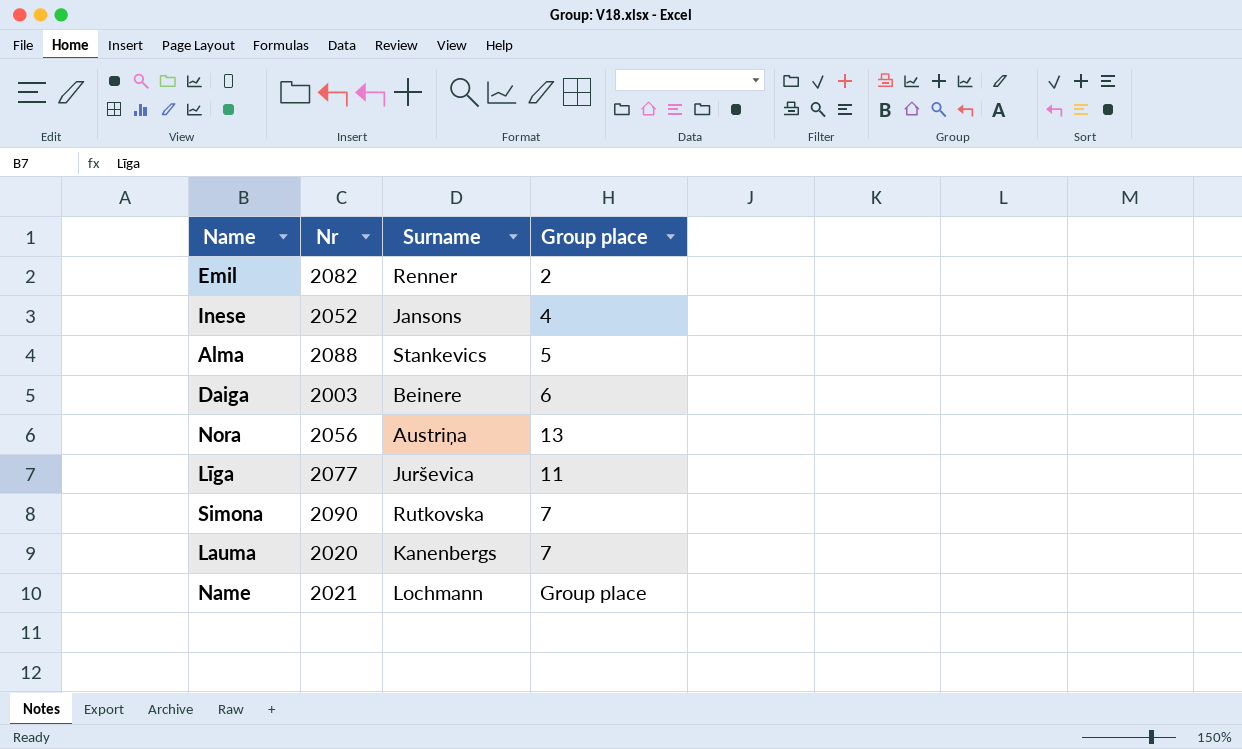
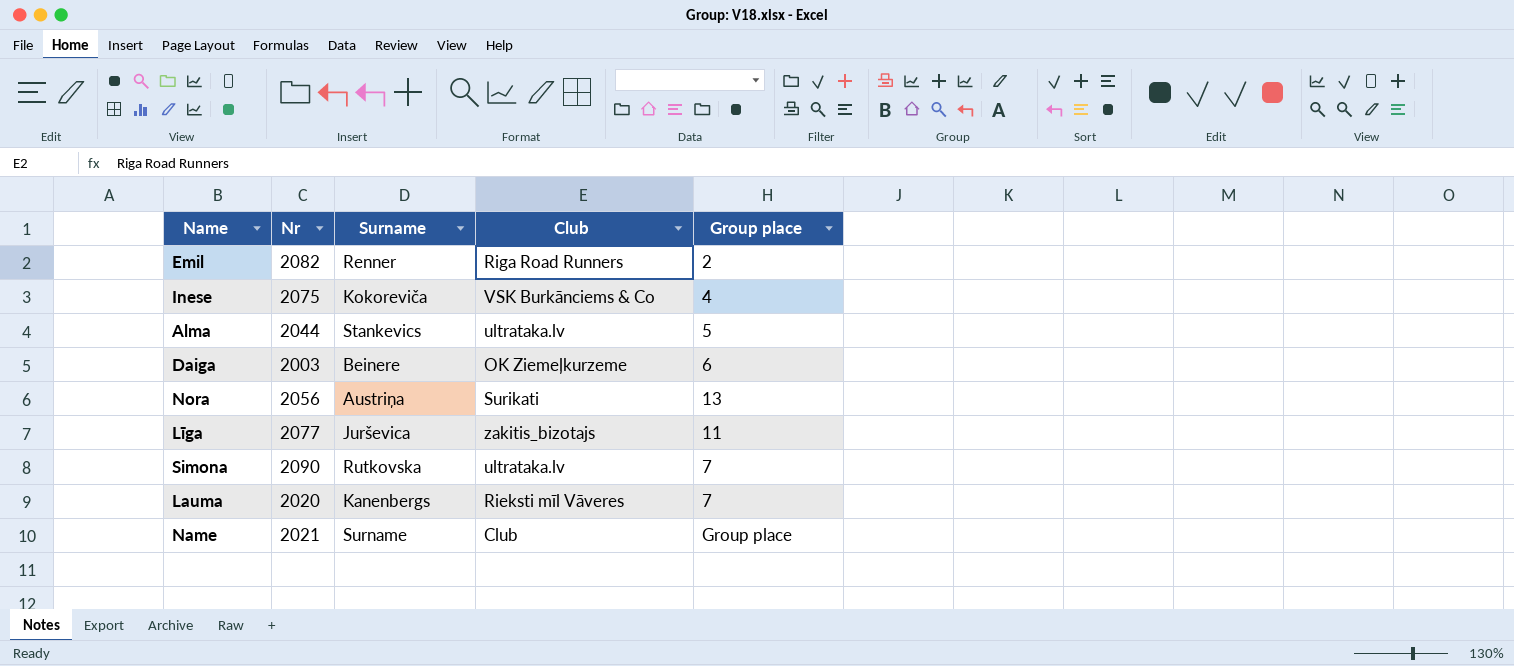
column Club | position: none -> 4
Inese | Nr: 2052 -> 2075
Inese | Surname: Jansons -> Kokoreviča
Alma | Nr: 2088 -> 2044
Name | Surname: Lochmann -> Surname

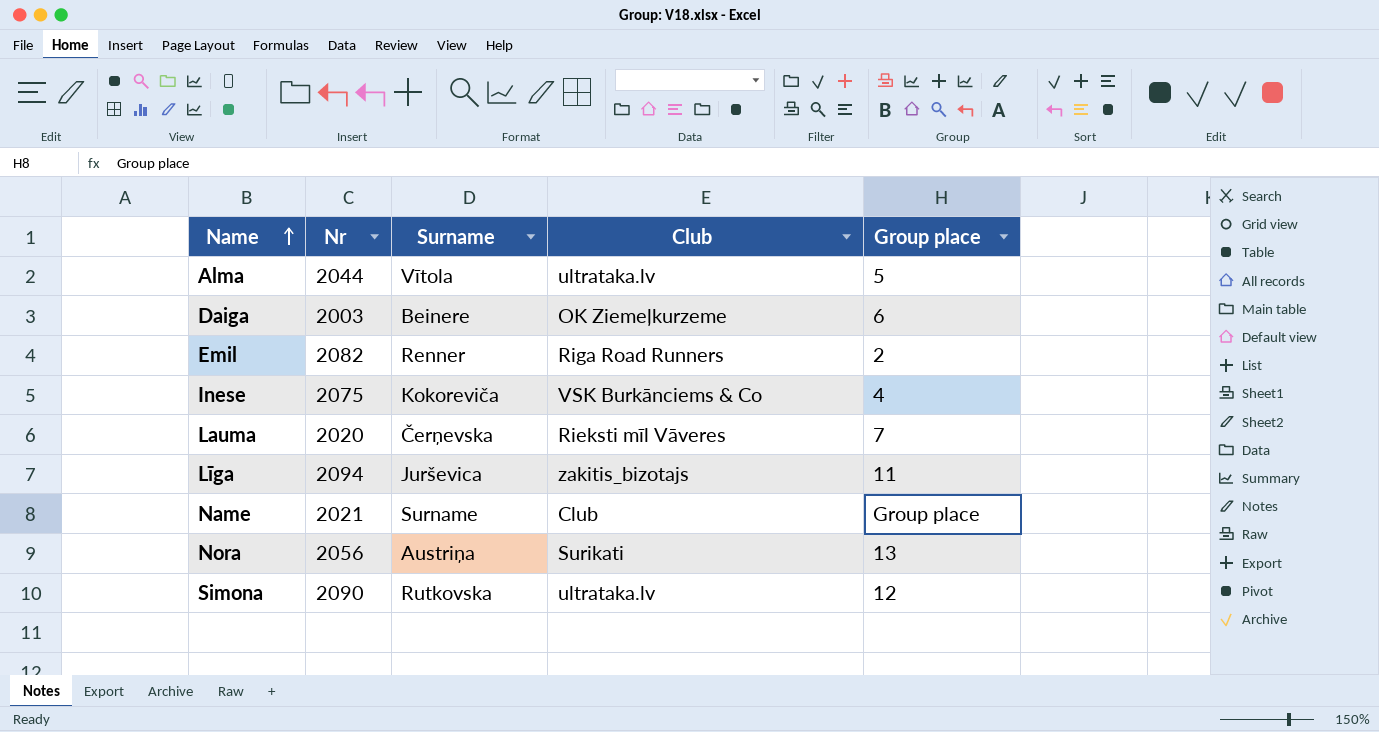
row order: none -> Name ascending
Alma | Surname: Stankevics -> Vītola
Lauma | Surname: Kanenbergs -> Čerņevska
Līga | Nr: 2077 -> 2094
Simona | Group place: 7 -> 12

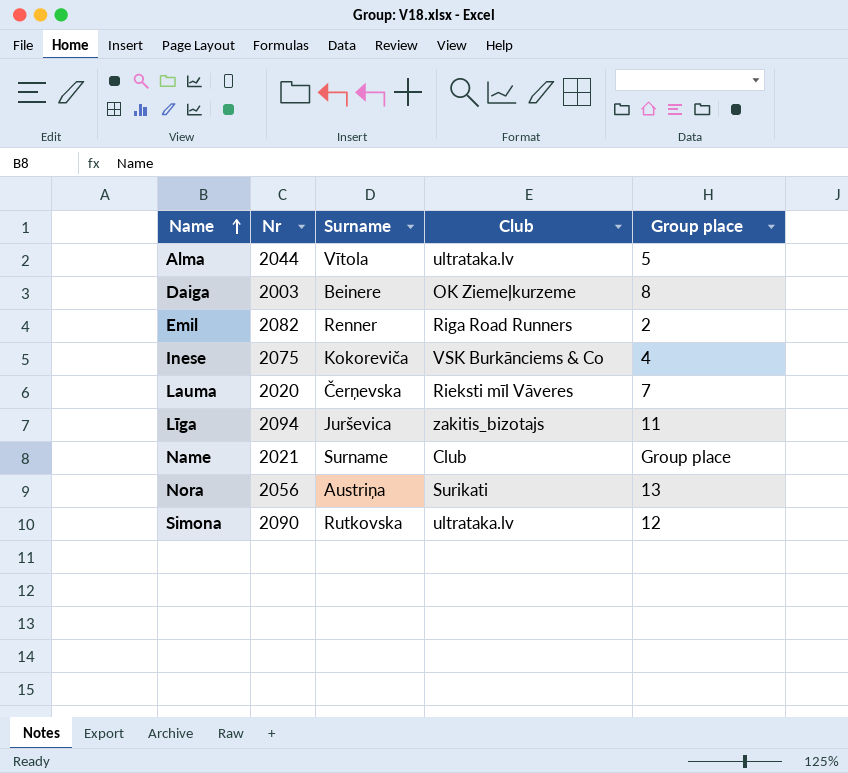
Daiga | Group place: 6 -> 8

